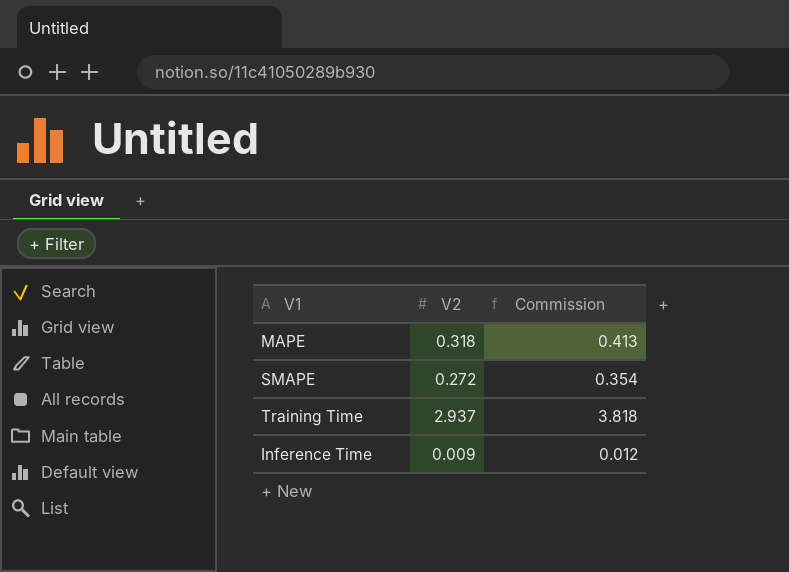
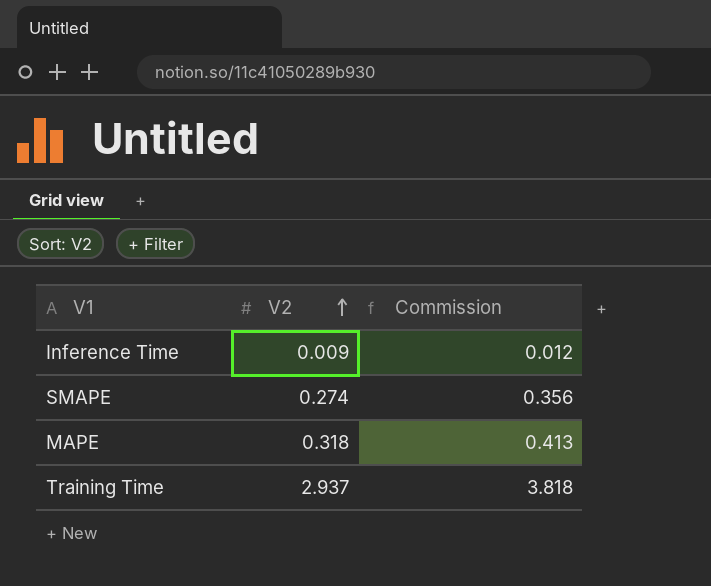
row order: none -> V2 ascending
SMAPE | V2: 0.272 -> 0.274
SMAPE | Commission: 0.354 -> 0.356

